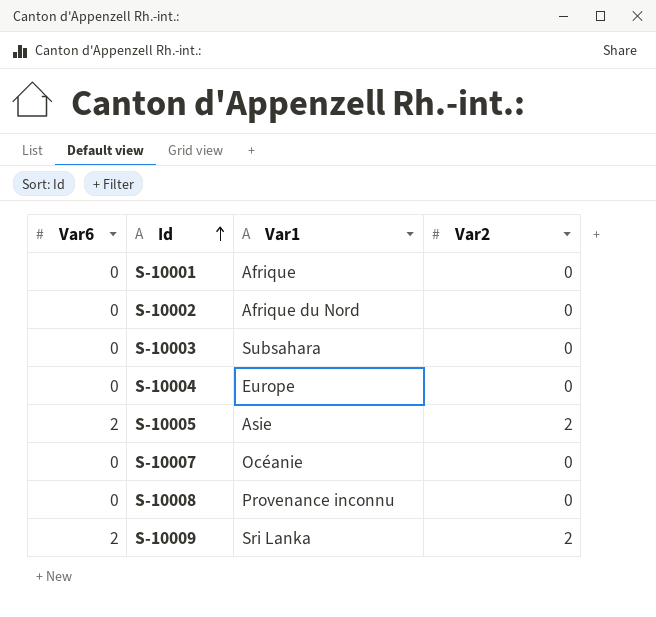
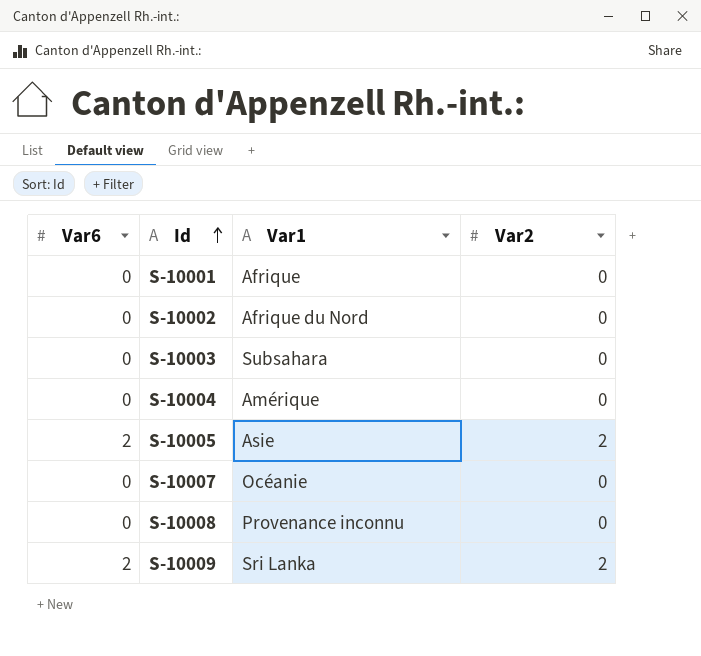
S-10004 | Var1: Europe -> Amérique

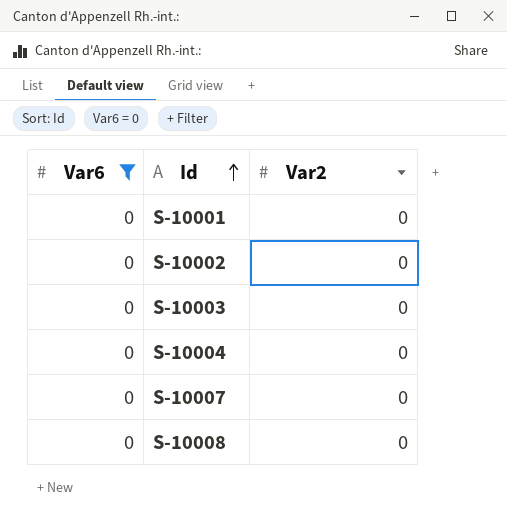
filter: none -> Var6 = 0
column Var1 | position: 3 -> none

